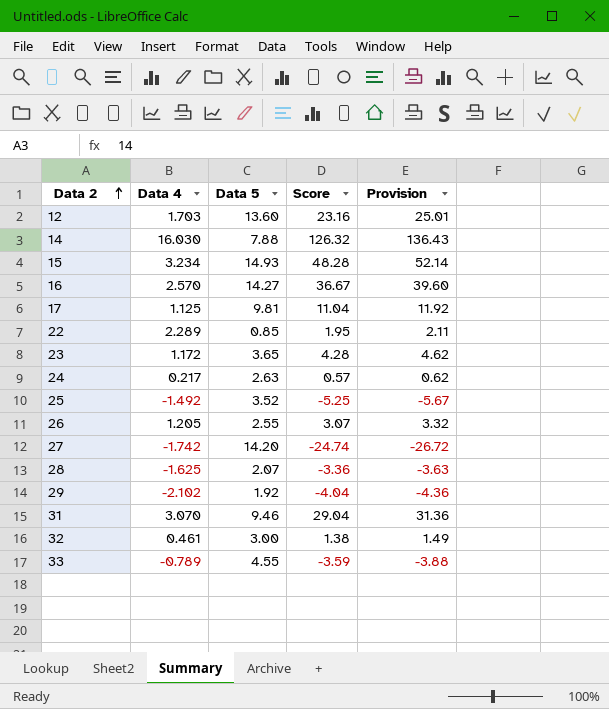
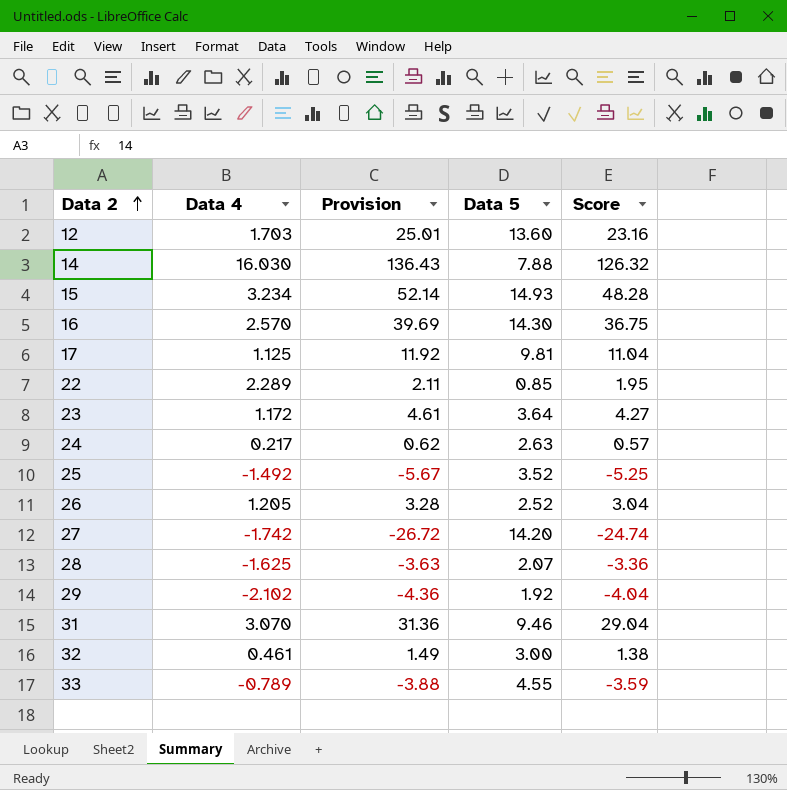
column Provision | position: 5 -> 3
16 | Provision: 39.60 -> 39.69
16 | Data 5: 14.27 -> 14.30
16 | Score: 36.67 -> 36.75
23 | Provision: 4.62 -> 4.61
23 | Data 5: 3.65 -> 3.64
23 | Score: 4.28 -> 4.27
26 | Provision: 3.32 -> 3.28
26 | Data 5: 2.55 -> 2.52
26 | Score: 3.07 -> 3.04

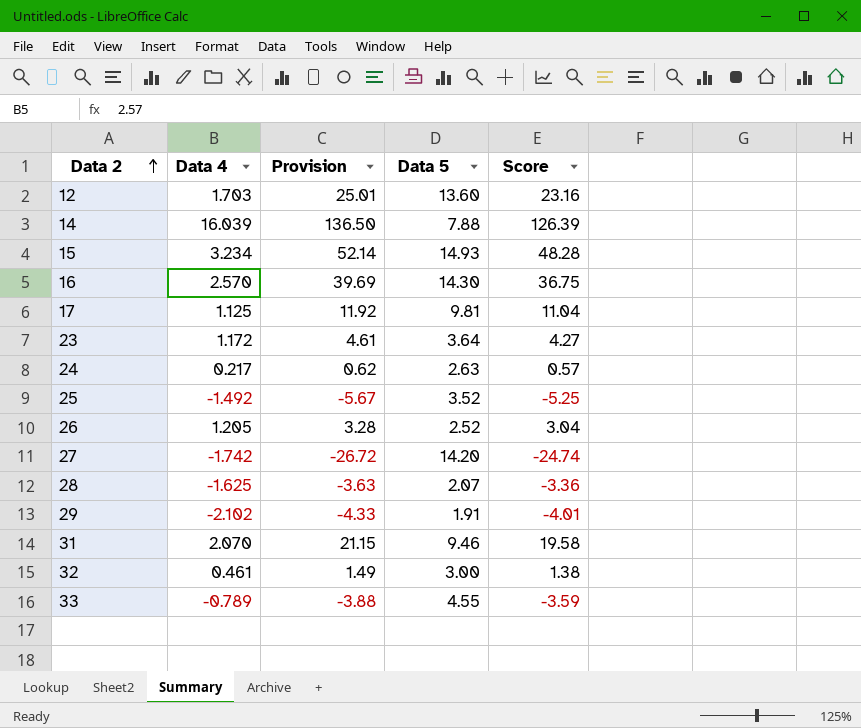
row 22: 2.289 | 2.11 | 0.85 | 1.95 -> none
14 | Data 4: 16.030 -> 16.039
14 | Provision: 136.43 -> 136.50
14 | Score: 126.32 -> 126.39
29 | Provision: -4.36 -> -4.33
29 | Data 5: 1.92 -> 1.91
29 | Score: -4.04 -> -4.01
31 | Data 4: 3.070 -> 2.070
31 | Provision: 31.36 -> 21.15
31 | Score: 29.04 -> 19.58

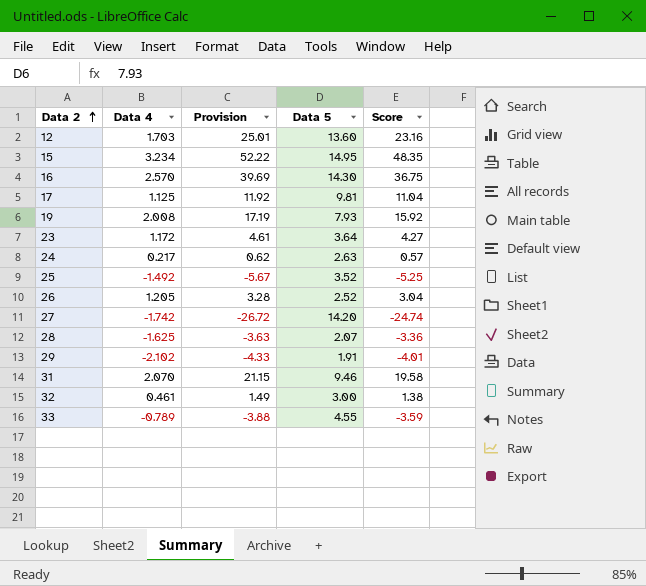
row 14: 16.039 | 136.50 | 7.88 | 126.39 -> none
15 | Provision: 52.14 -> 52.22
15 | Data 5: 14.93 -> 14.95
15 | Score: 48.28 -> 48.35
row 19: none -> 2.008 | 17.19 | 7.93 | 15.92

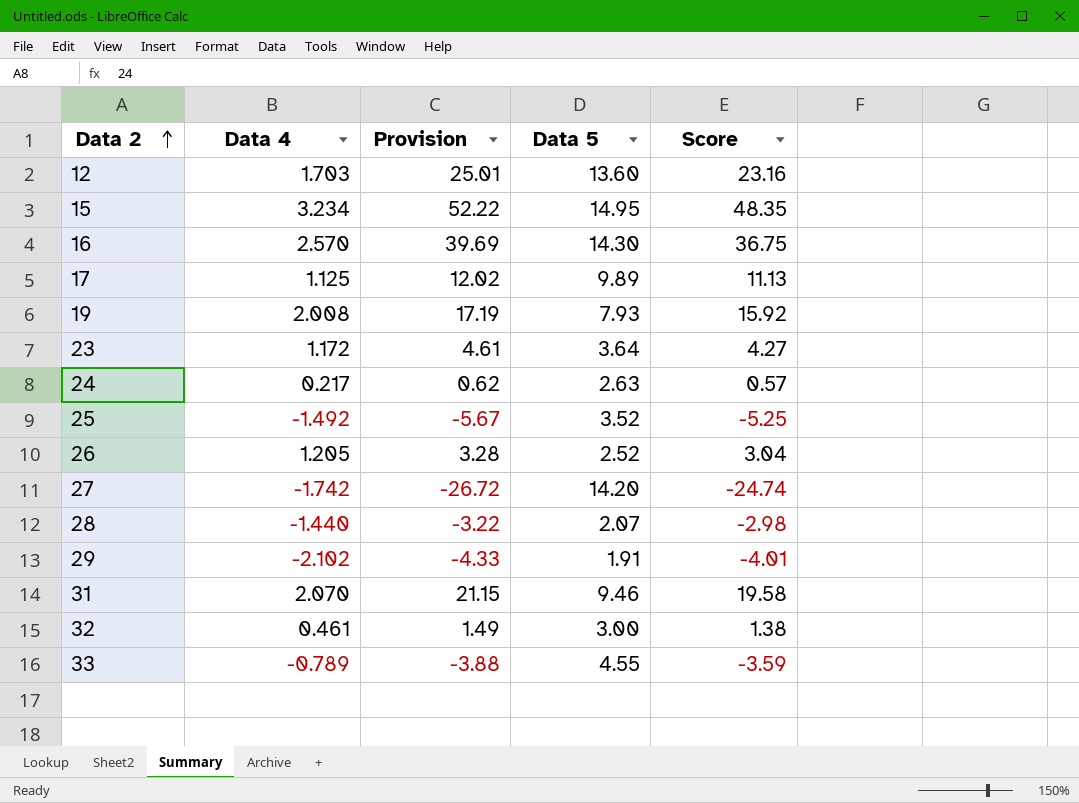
17 | Provision: 11.92 -> 12.02
17 | Data 5: 9.81 -> 9.89
17 | Score: 11.04 -> 11.13
28 | Data 4: -1.625 -> -1.440
28 | Provision: -3.63 -> -3.22
28 | Score: -3.36 -> -2.98

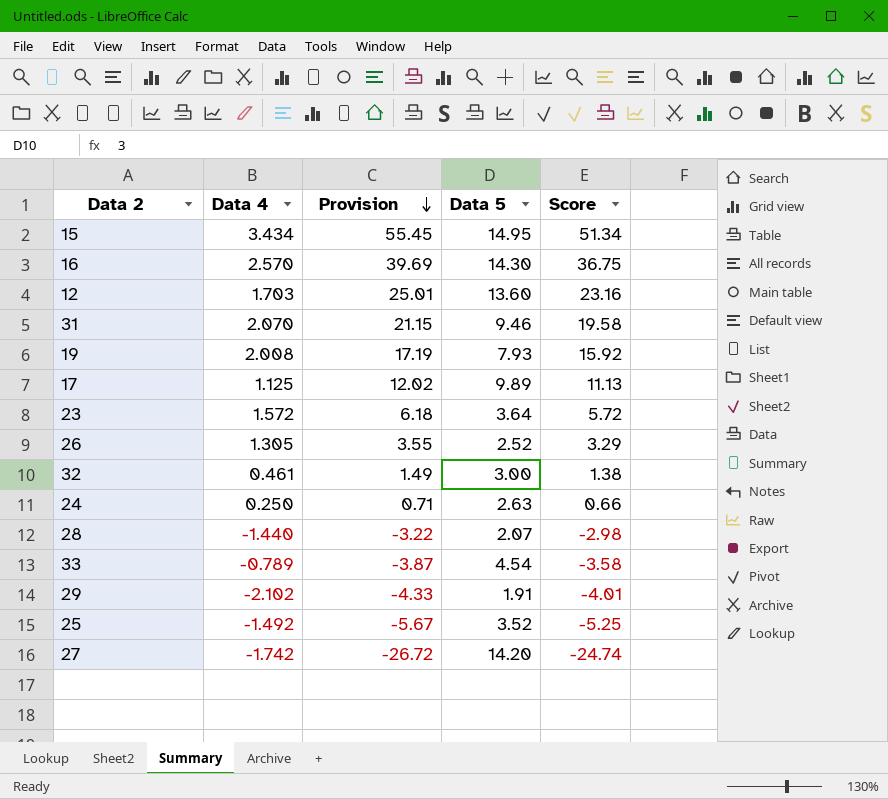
row order: Data 2 ascending -> Provision descending
15 | Data 4: 3.234 -> 3.434
15 | Provision: 52.22 -> 55.45
15 | Score: 48.35 -> 51.34
23 | Data 4: 1.172 -> 1.572
23 | Provision: 4.61 -> 6.18
23 | Score: 4.27 -> 5.72
26 | Data 4: 1.205 -> 1.305
26 | Provision: 3.28 -> 3.55
26 | Score: 3.04 -> 3.29
24 | Data 4: 0.217 -> 0.250
24 | Provision: 0.62 -> 0.71
24 | Score: 0.57 -> 0.66
33 | Provision: -3.88 -> -3.87
33 | Data 5: 4.55 -> 4.54
33 | Score: -3.59 -> -3.58

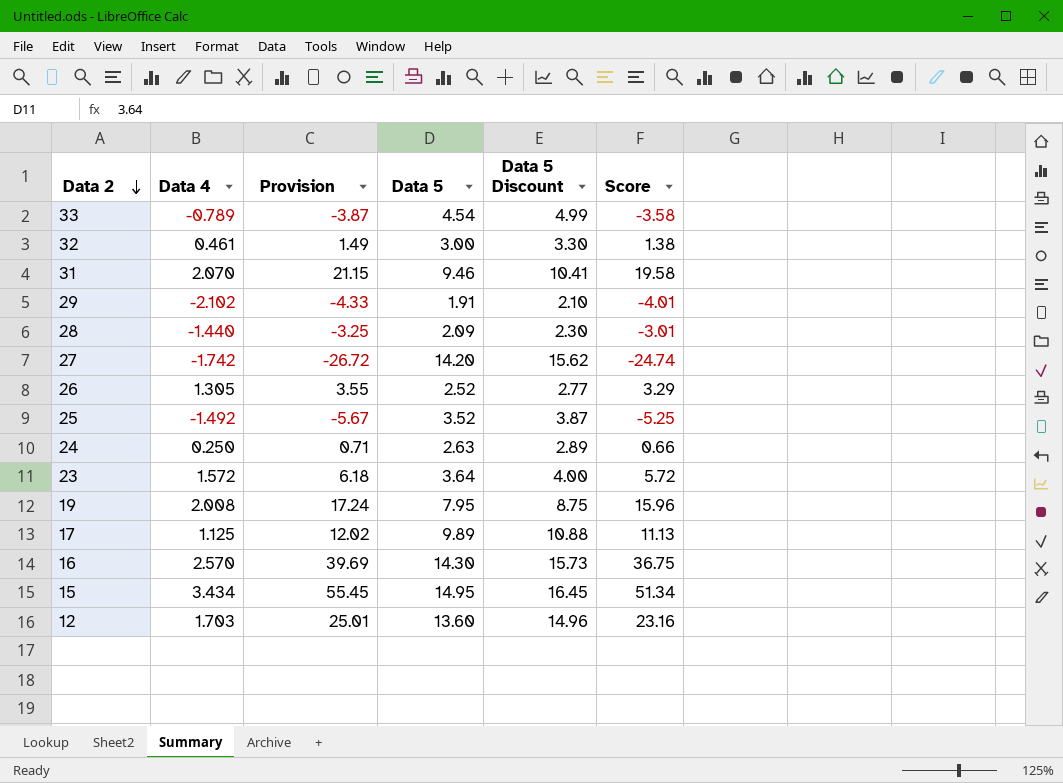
row order: Provision descending -> Data 2 descending
column Data 5 Discount | formula: none -> [Data 5] * 1.1
28 | Provision: -3.22 -> -3.25
28 | Data 5: 2.07 -> 2.09
28 | Score: -2.98 -> -3.01
19 | Provision: 17.19 -> 17.24
19 | Data 5: 7.93 -> 7.95
19 | Score: 15.92 -> 15.96

